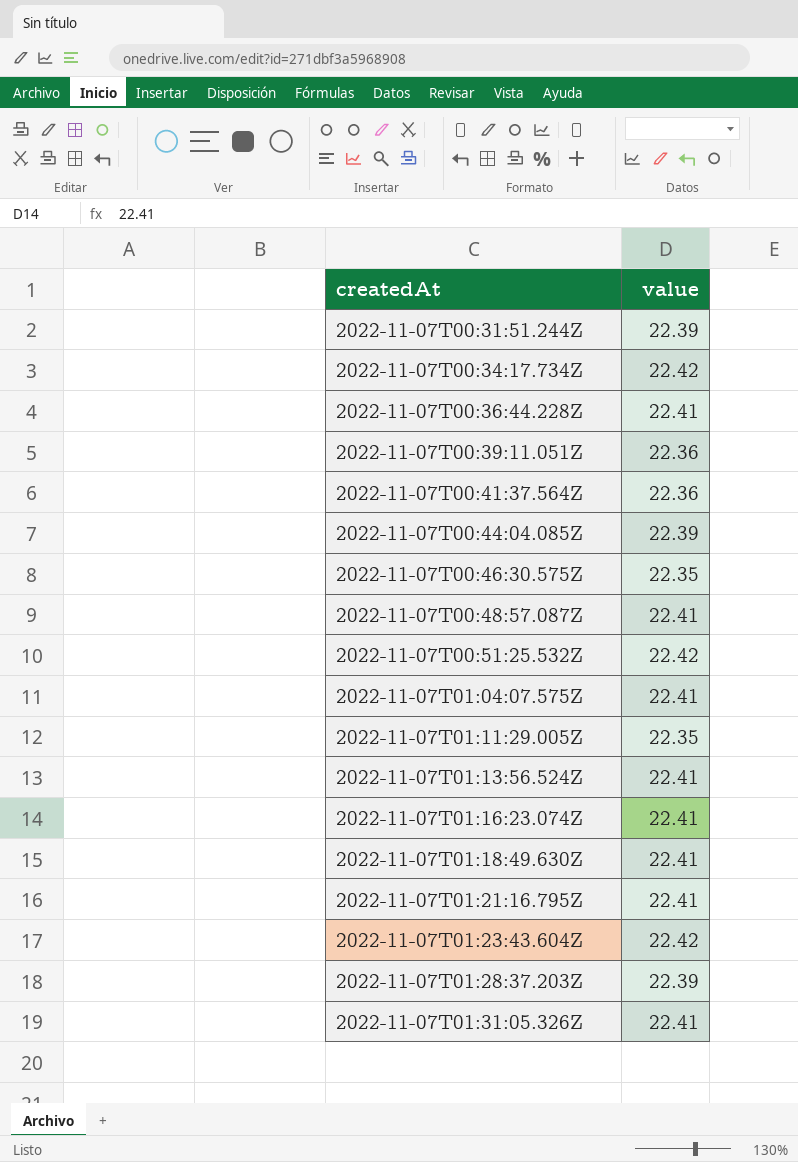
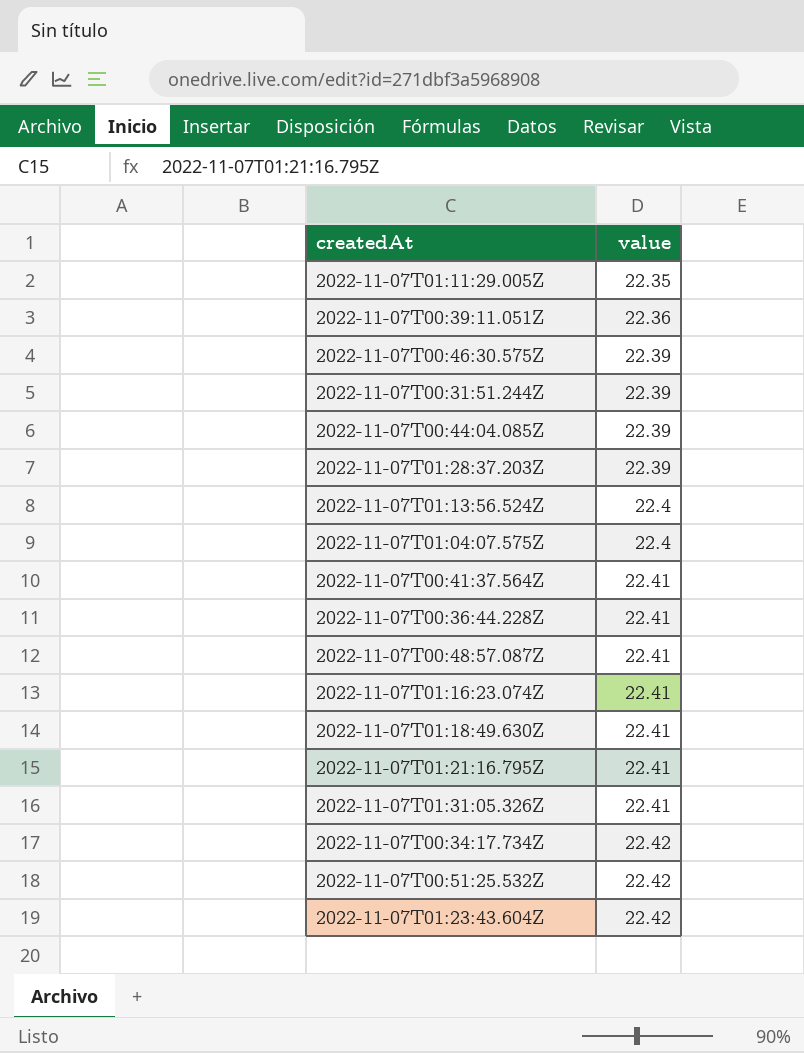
row order: createdAt ascending -> value ascending
2022-11-07T00:46:30.575Z | value: 22.35 -> 22.39
2022-11-07T01:13:56.524Z | value: 22.41 -> 22.4
2022-11-07T01:04:07.575Z | value: 22.41 -> 22.4
2022-11-07T00:41:37.564Z | value: 22.36 -> 22.41

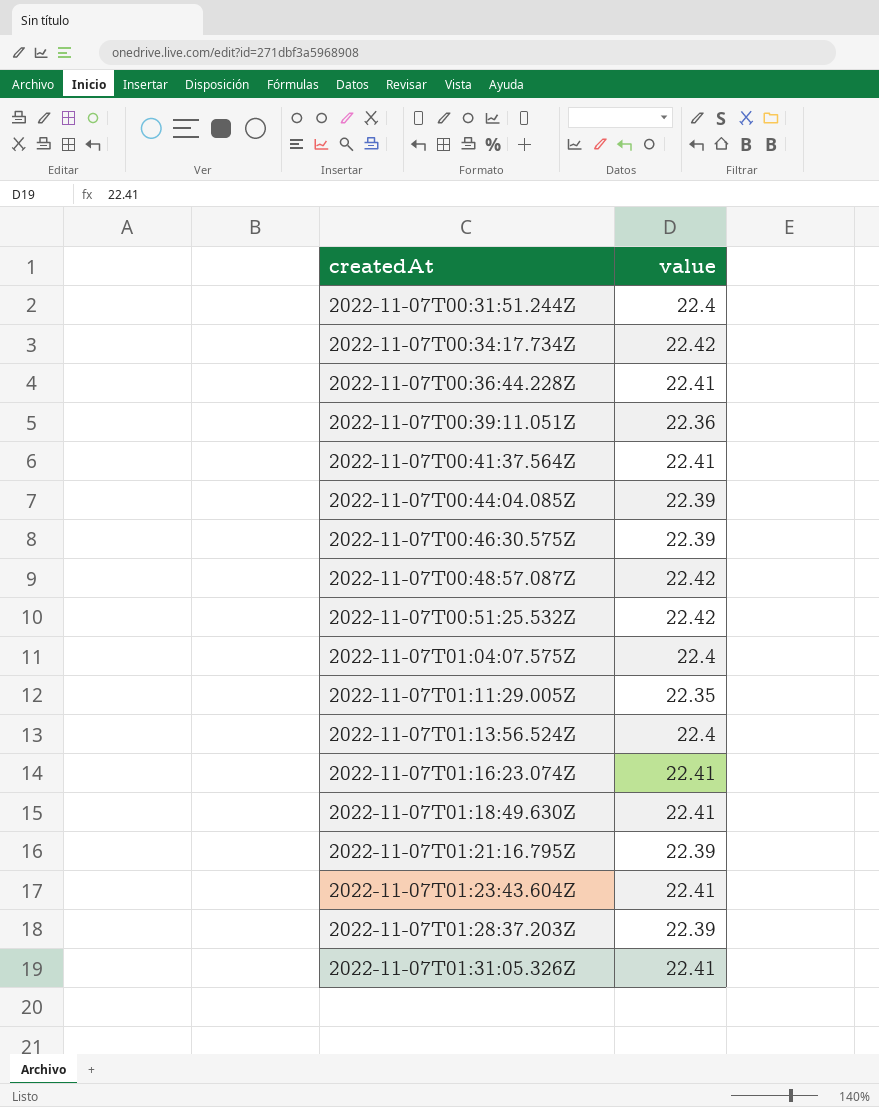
row order: value ascending -> createdAt ascending
2022-11-07T00:31:51.244Z | value: 22.39 -> 22.4
2022-11-07T00:48:57.087Z | value: 22.41 -> 22.42
2022-11-07T01:21:16.795Z | value: 22.41 -> 22.39
2022-11-07T01:23:43.604Z | value: 22.42 -> 22.41

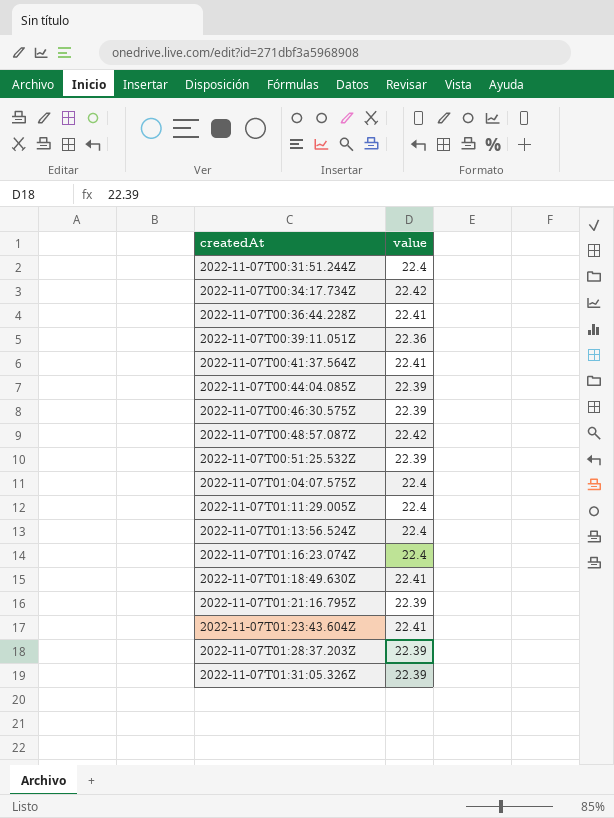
2022-11-07T00:51:25.532Z | value: 22.42 -> 22.39
2022-11-07T01:11:29.005Z | value: 22.35 -> 22.4
2022-11-07T01:16:23.074Z | value: 22.41 -> 22.4
2022-11-07T01:31:05.326Z | value: 22.41 -> 22.39

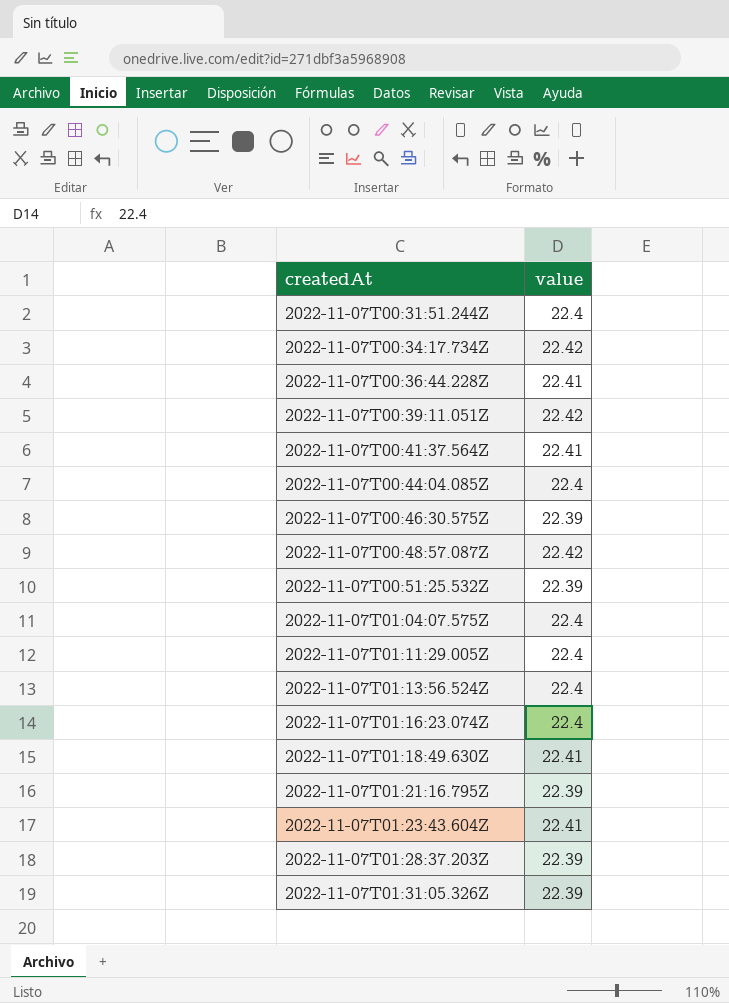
2022-11-07T00:39:11.051Z | value: 22.36 -> 22.42
2022-11-07T00:44:04.085Z | value: 22.39 -> 22.4

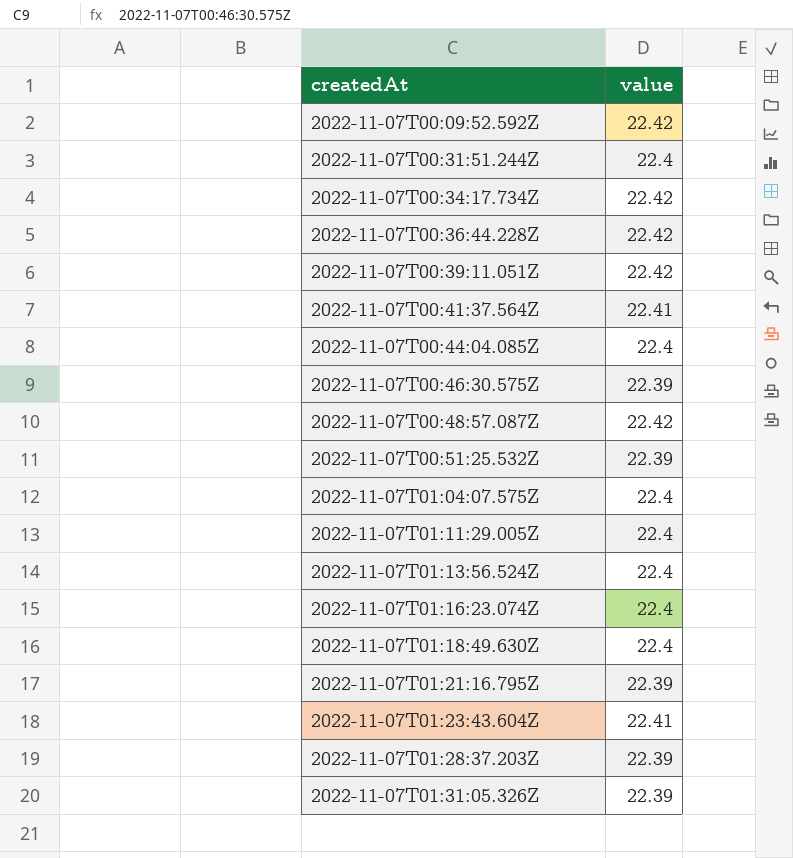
row 2022-11-07T00:09:52.592Z: none -> 22.42
2022-11-07T00:36:44.228Z | value: 22.41 -> 22.42
2022-11-07T01:18:49.630Z | value: 22.41 -> 22.4

